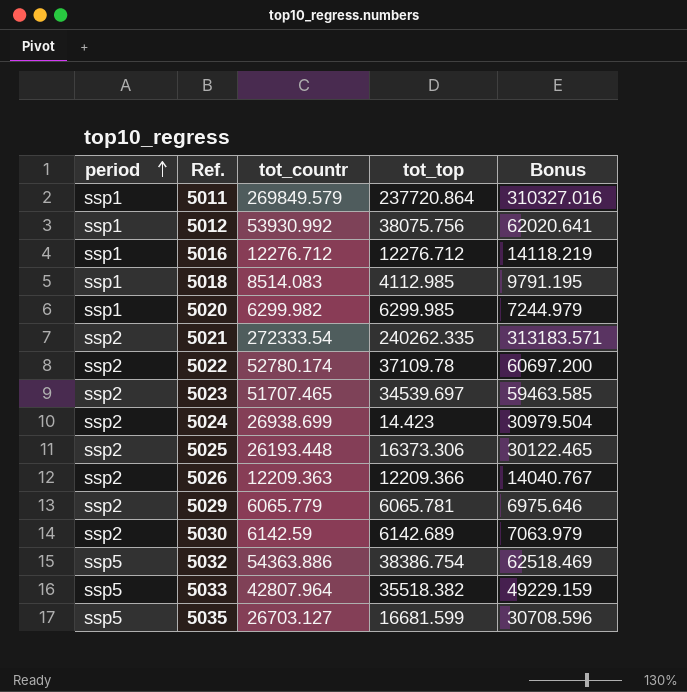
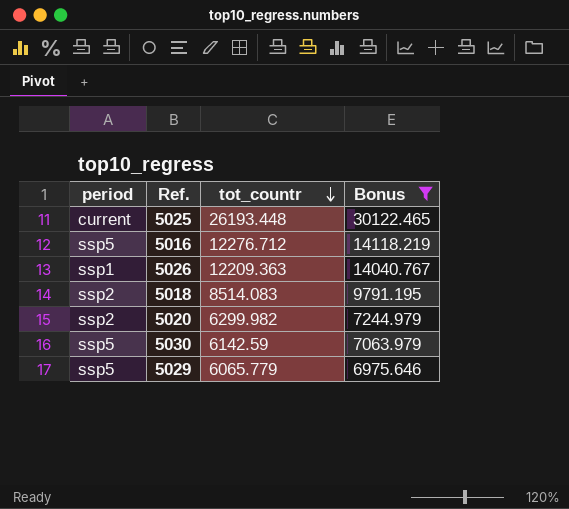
filter: none -> Bonus <= 30122.465
row order: period ascending -> tot_countr descending
column tot_top | position: 4 -> none
5025 | period: ssp2 -> current
5016 | period: ssp1 -> ssp5
5026 | period: ssp2 -> ssp1
5018 | period: ssp1 -> ssp2
5020 | period: ssp1 -> ssp2
5030 | period: ssp2 -> ssp5
5029 | period: ssp2 -> ssp5

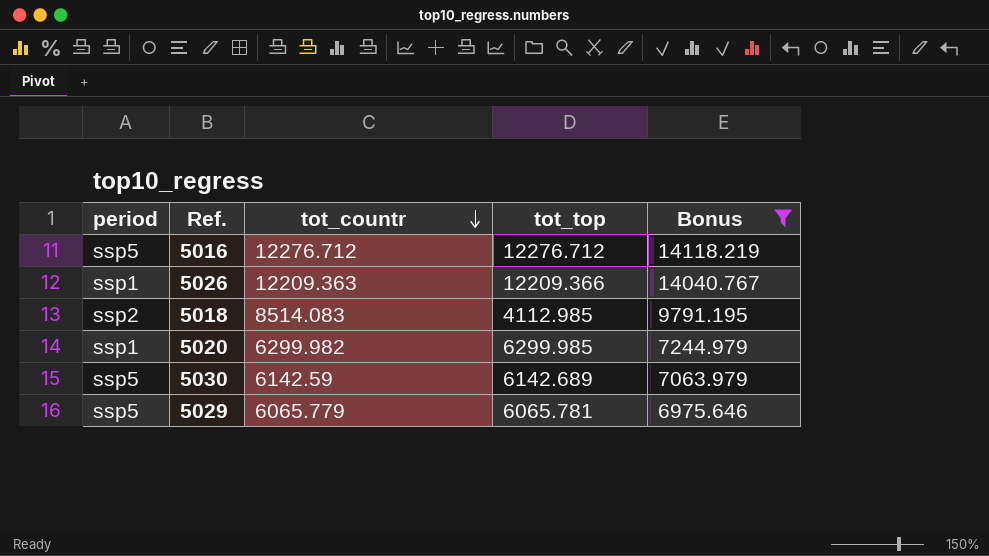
column tot_top | position: none -> 4
row 5025: current | 26193.448 | 30122.465 -> none
5020 | period: ssp2 -> ssp1

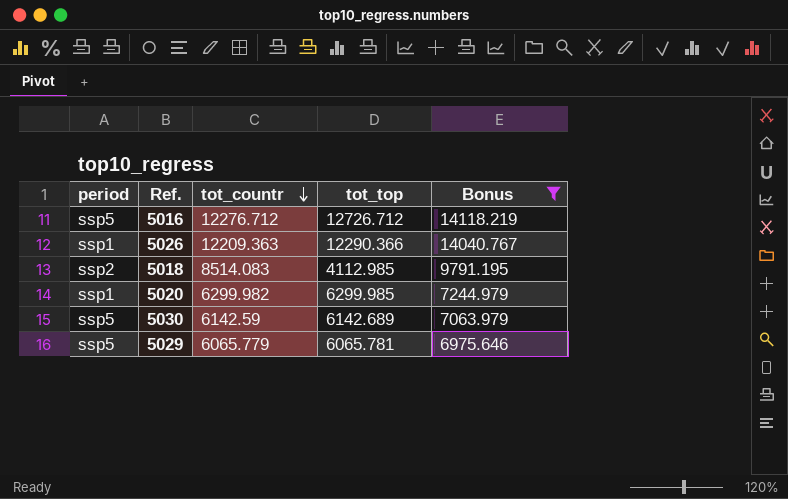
5016 | tot_top: 12276.712 -> 12726.712
5026 | tot_top: 12209.366 -> 12290.366

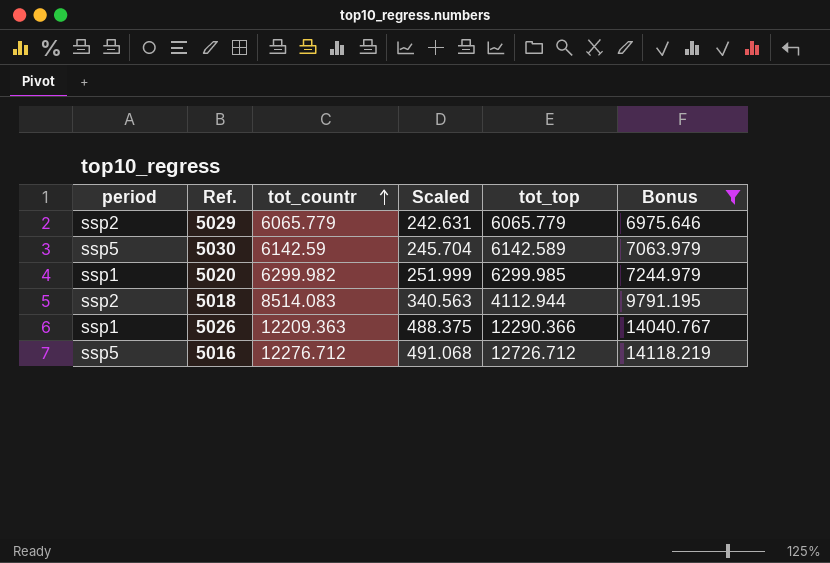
row order: tot_countr descending -> tot_countr ascending
column Scaled | formula: none -> [tot_countr] * 0.04
5029 | period: ssp5 -> ssp2
5029 | tot_top: 6065.781 -> 6065.779
5030 | tot_top: 6142.689 -> 6142.589
5018 | tot_top: 4112.985 -> 4112.944

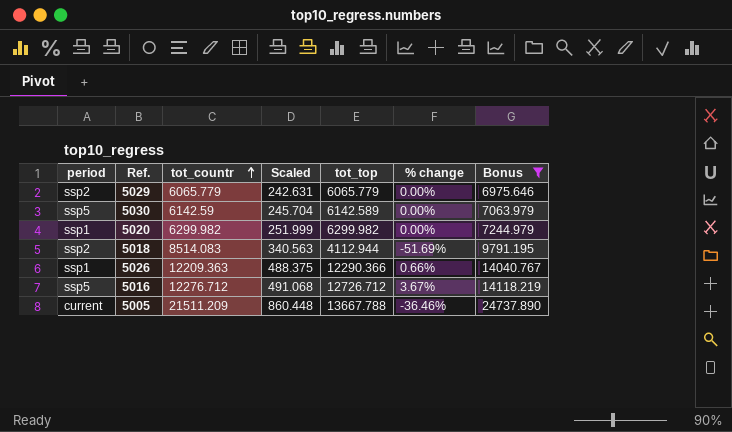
column % change | formula: none -> ([tot_top] - [tot_countr]) / [tot_countr]
5020 | tot_top: 6299.985 -> 6299.982
row 5005: none -> current | 21511.209 | 860.448 | 13667.788 | -36.46% | 24737.890

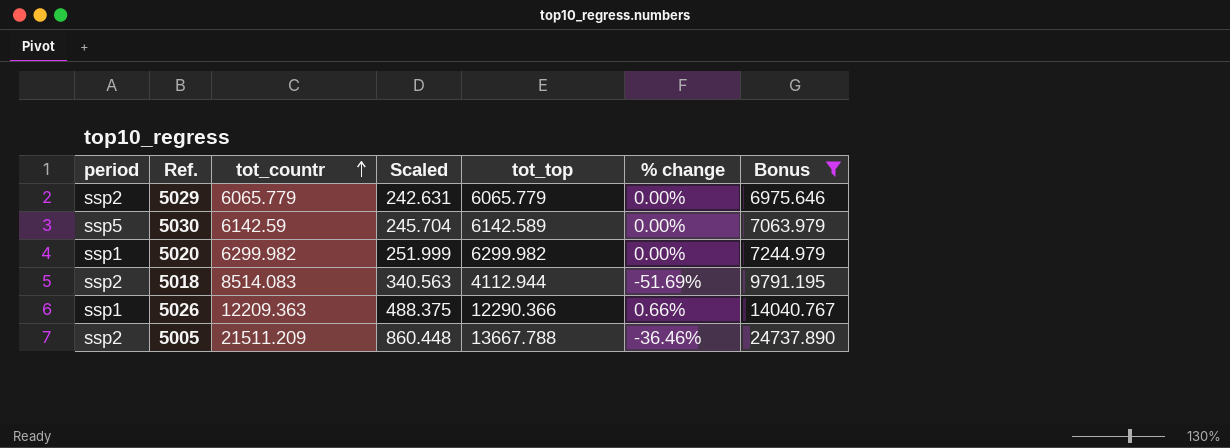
row 5016: ssp5 | 12276.712 | 491.068 | 12726.712 | 3.67% | 14118.219 -> none
5005 | period: current -> ssp2

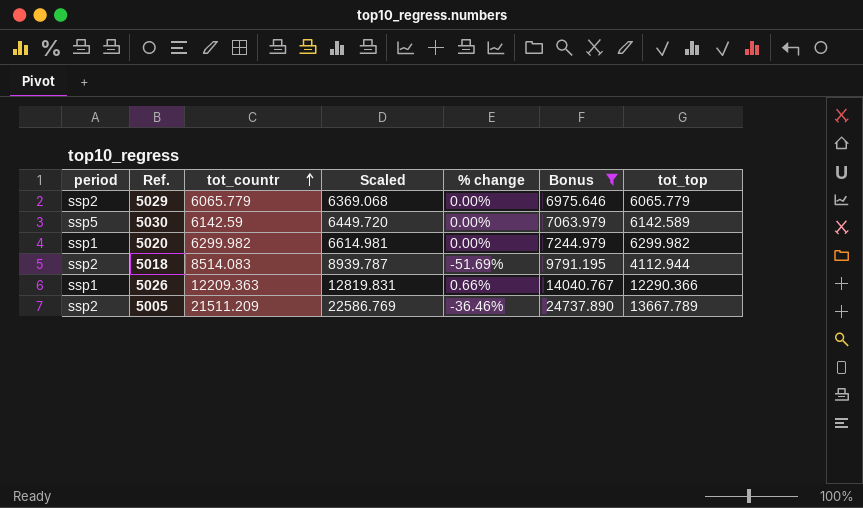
column Scaled | formula: [tot_countr] * 0.04 -> [tot_countr] * 1.05
column tot_top | position: 5 -> 7
5005 | tot_top: 13667.788 -> 13667.789

